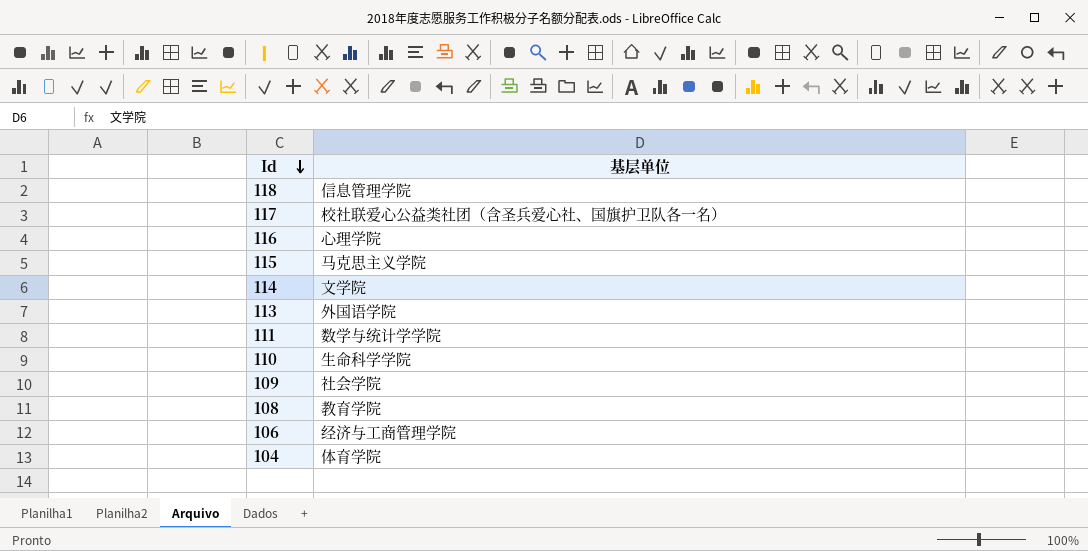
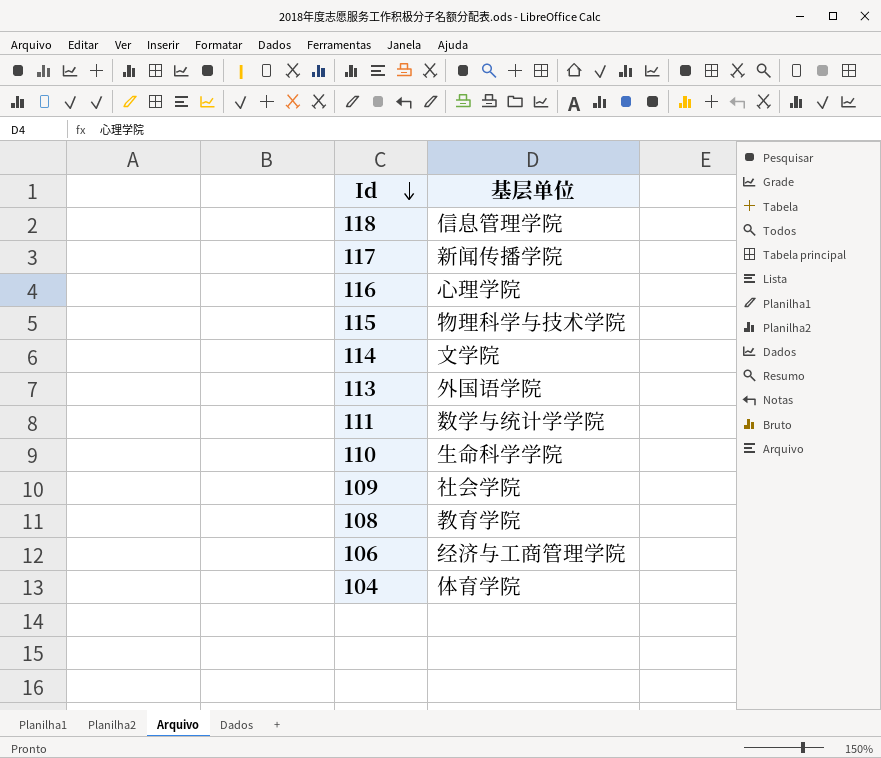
117 | 基层单位: 校社联爱心公益类社团（含圣兵爱心社、国旗护卫队各一名） -> 新闻传播学院
115 | 基层单位: 马克思主义学院 -> 物理科学与技术学院

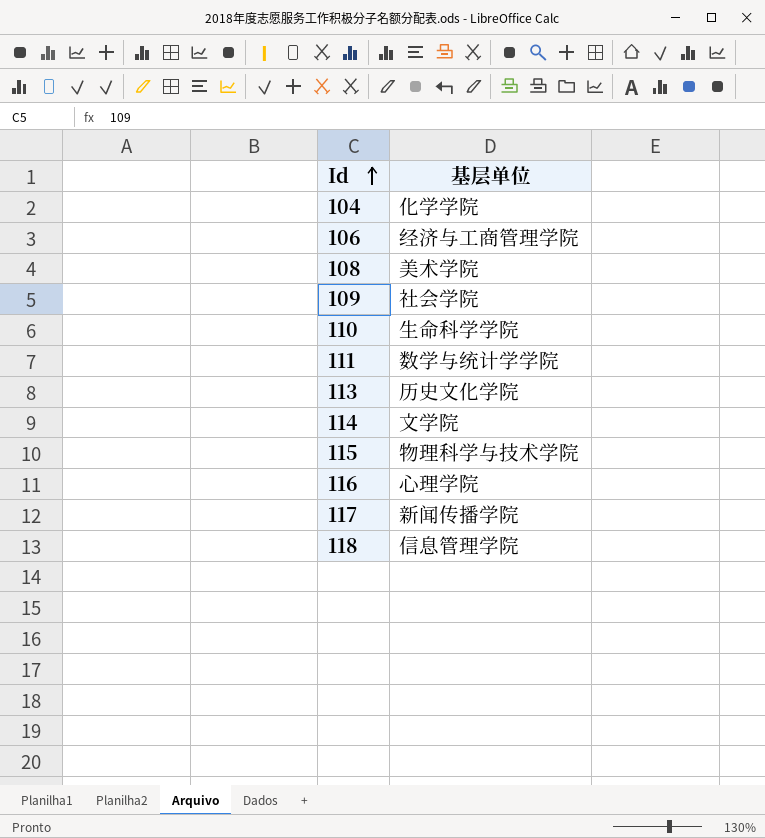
row order: Id descending -> Id ascending
104 | 基层单位: 体育学院 -> 化学学院
108 | 基层单位: 教育学院 -> 美术学院
113 | 基层单位: 外国语学院 -> 历史文化学院

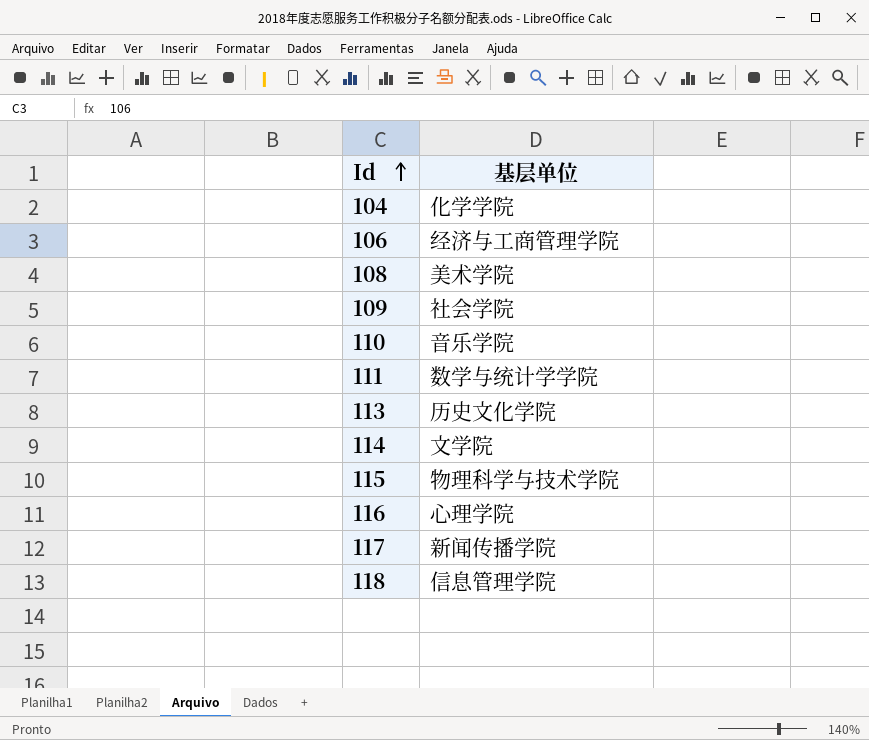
110 | 基层单位: 生命科学学院 -> 音乐学院

